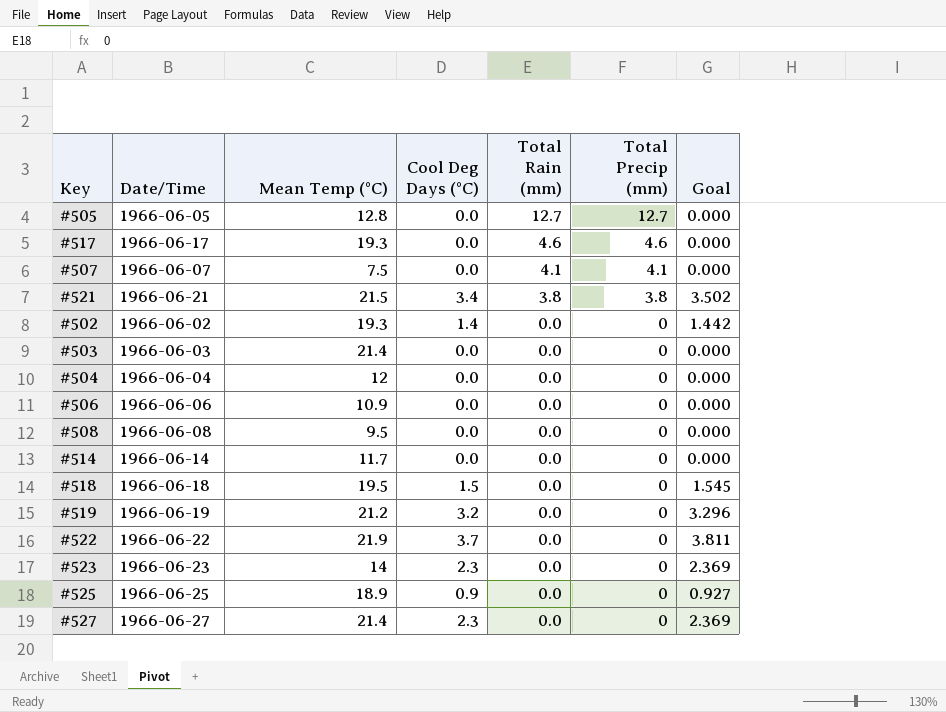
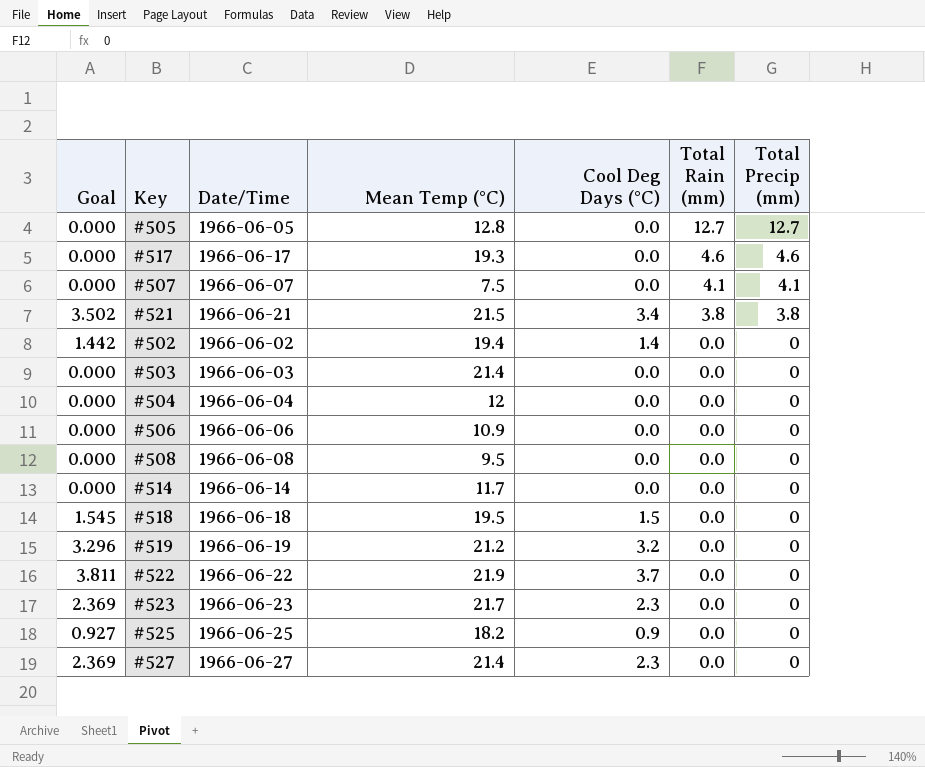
column Goal | position: 7 -> 1
#502 | Mean Temp (°C): 19.3 -> 19.4
#523 | Mean Temp (°C): 14 -> 21.7
#525 | Mean Temp (°C): 18.9 -> 18.2

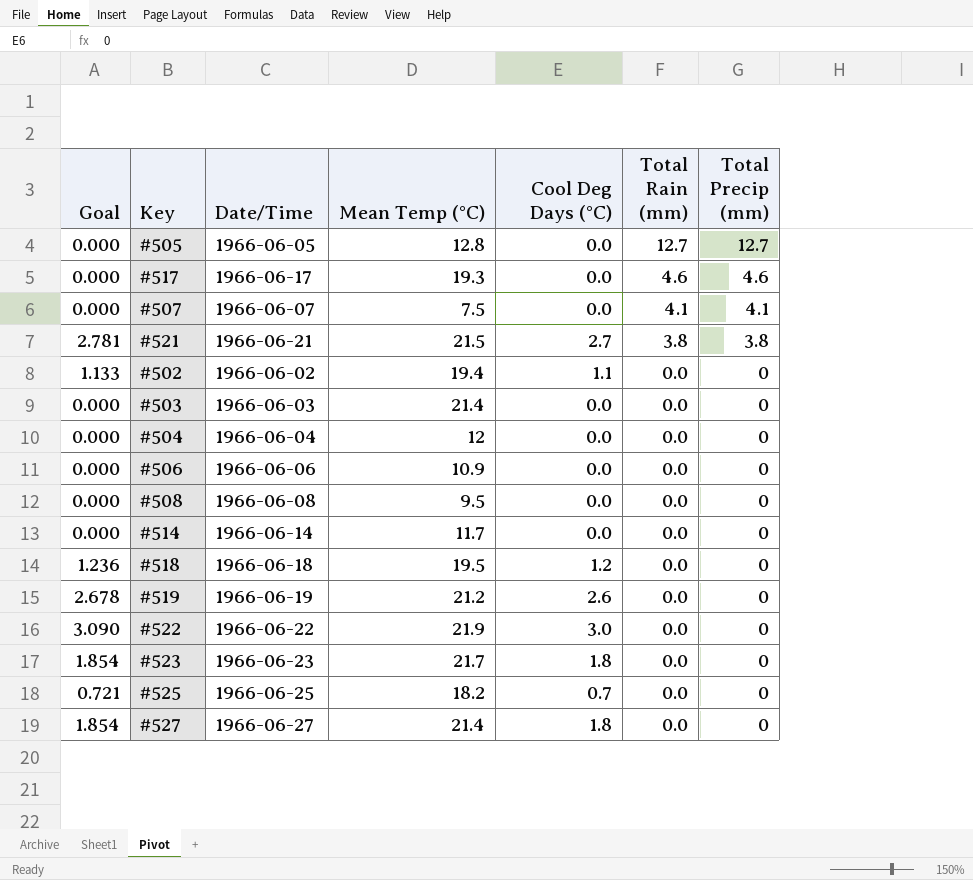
#521 | Goal: 3.502 -> 2.781
#521 | Cool Deg Days (°C): 3.4 -> 2.7
#502 | Goal: 1.442 -> 1.133
#502 | Cool Deg Days (°C): 1.4 -> 1.1
#518 | Goal: 1.545 -> 1.236
#518 | Cool Deg Days (°C): 1.5 -> 1.2
#519 | Goal: 3.296 -> 2.678
#519 | Cool Deg Days (°C): 3.2 -> 2.6
#522 | Goal: 3.811 -> 3.090
#522 | Cool Deg Days (°C): 3.7 -> 3.0
#523 | Goal: 2.369 -> 1.854
#523 | Cool Deg Days (°C): 2.3 -> 1.8
#525 | Goal: 0.927 -> 0.721
#525 | Cool Deg Days (°C): 0.9 -> 0.7
#527 | Goal: 2.369 -> 1.854
#527 | Cool Deg Days (°C): 2.3 -> 1.8

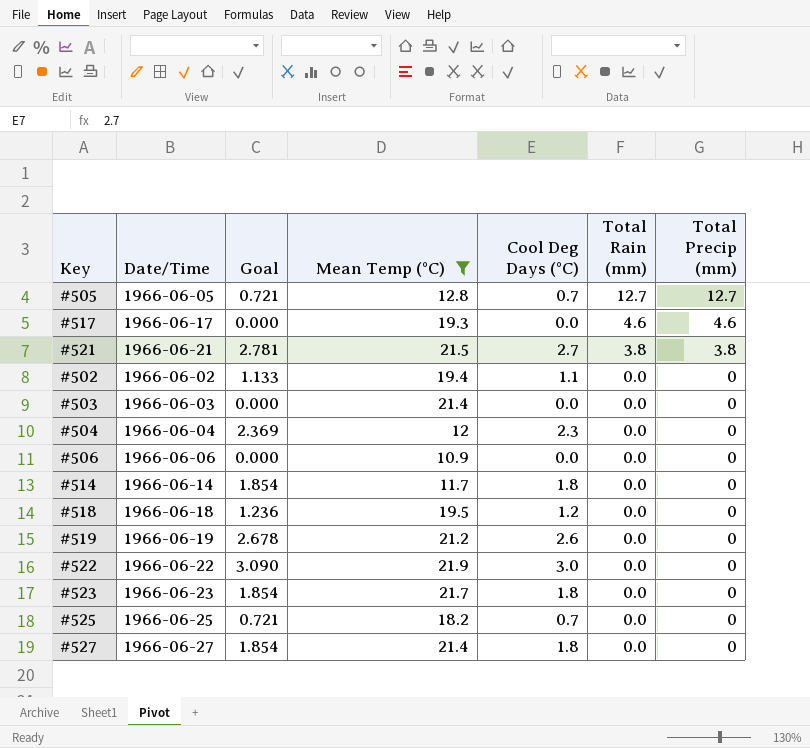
filter: none -> Mean Temp (°C) >= 10.9
column Goal | position: 1 -> 3
#505 | Goal: 0.000 -> 0.721
#505 | Cool Deg Days (°C): 0.0 -> 0.7
#504 | Goal: 0.000 -> 2.369
#504 | Cool Deg Days (°C): 0.0 -> 2.3
#514 | Goal: 0.000 -> 1.854
#514 | Cool Deg Days (°C): 0.0 -> 1.8

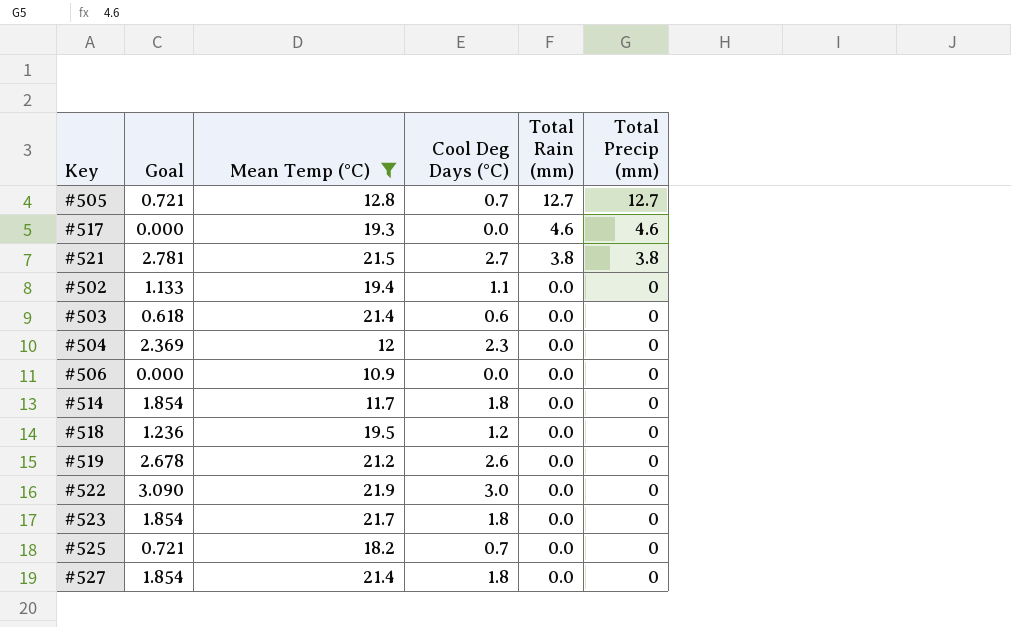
column Date/Time | position: 2 -> none
#503 | Goal: 0.000 -> 0.618
#503 | Cool Deg Days (°C): 0.0 -> 0.6

